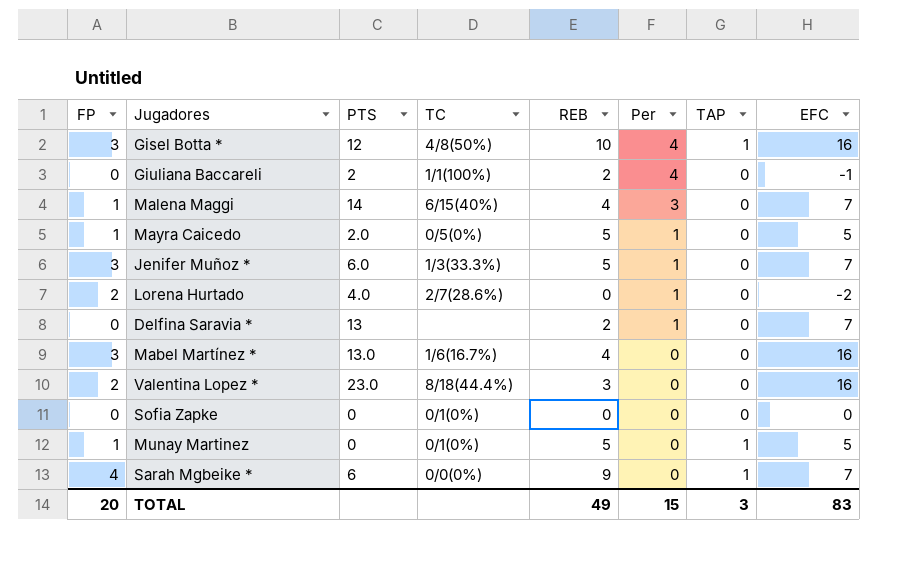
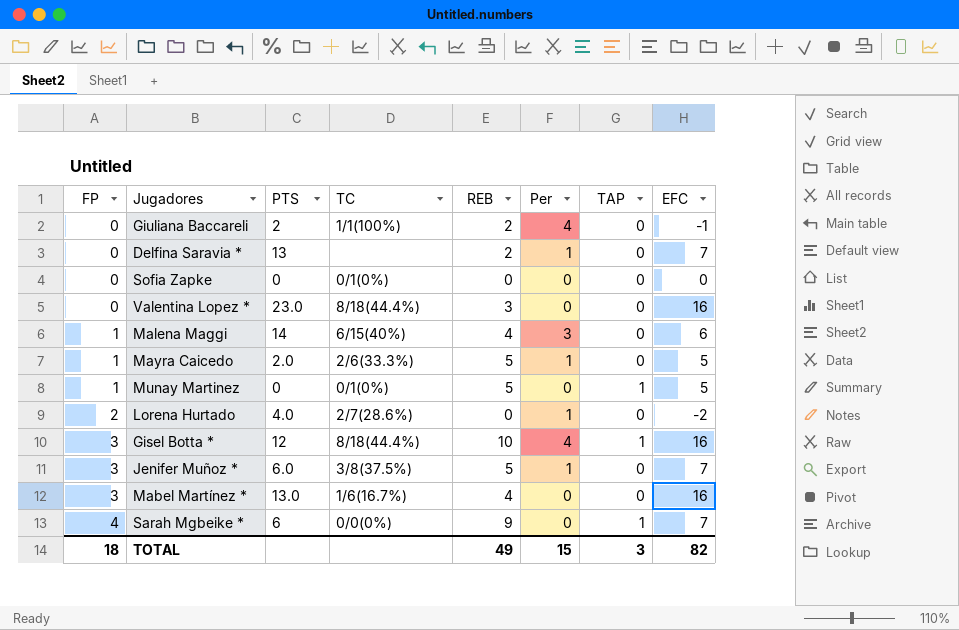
row order: Per descending -> FP ascending
Valentina Lopez * | FP: 2 -> 0
Malena Maggi | EFC: 7 -> 6
Mayra Caicedo | TC: 0/5(0%) -> 2/6(33.3%)
Gisel Botta * | TC: 4/8(50%) -> 8/18(44.4%)
Jenifer Muñoz * | TC: 1/3(33.3%) -> 3/8(37.5%)
TOTAL | FP: 20 -> 18
TOTAL | EFC: 83 -> 82

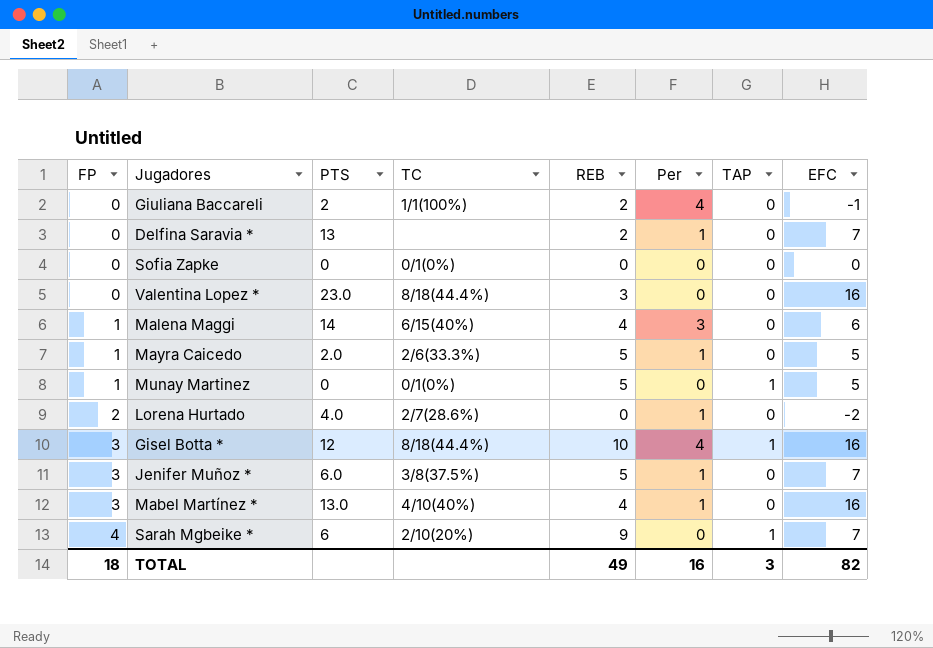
Mabel Martínez * | TC: 1/6(16.7%) -> 4/10(40%)
Mabel Martínez * | Per: 0 -> 1
Sarah Mgbeike * | TC: 0/0(0%) -> 2/10(20%)
TOTAL | Per: 15 -> 16

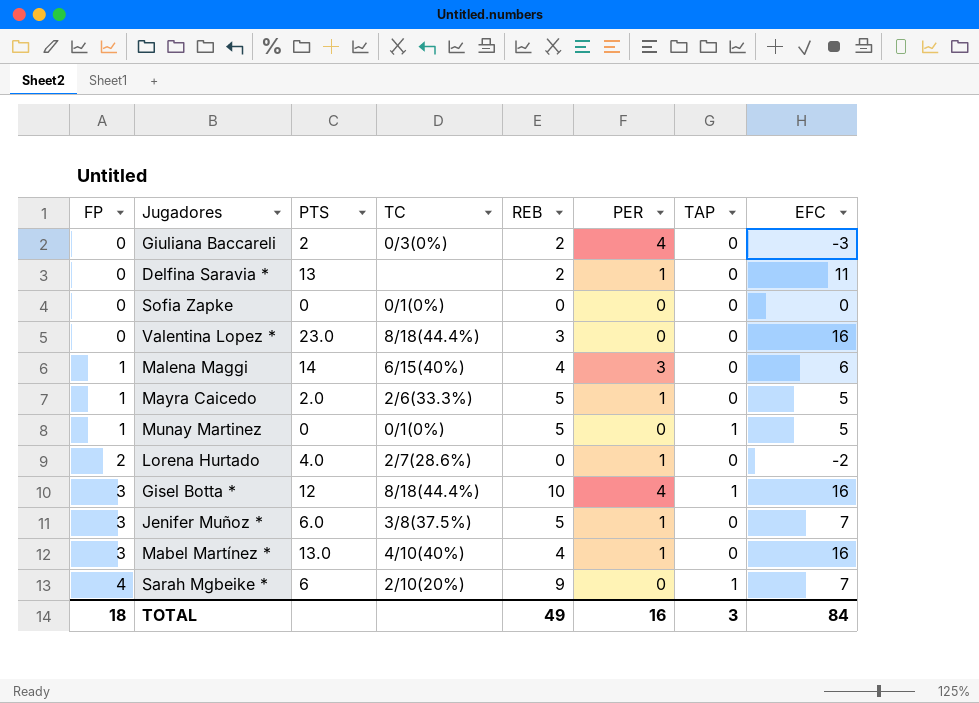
column name: Per -> PER
Giuliana Baccareli | TC: 1/1(100%) -> 0/3(0%)
Giuliana Baccareli | EFC: -1 -> -3
Delfina Saravia * | EFC: 7 -> 11
TOTAL | EFC: 82 -> 84

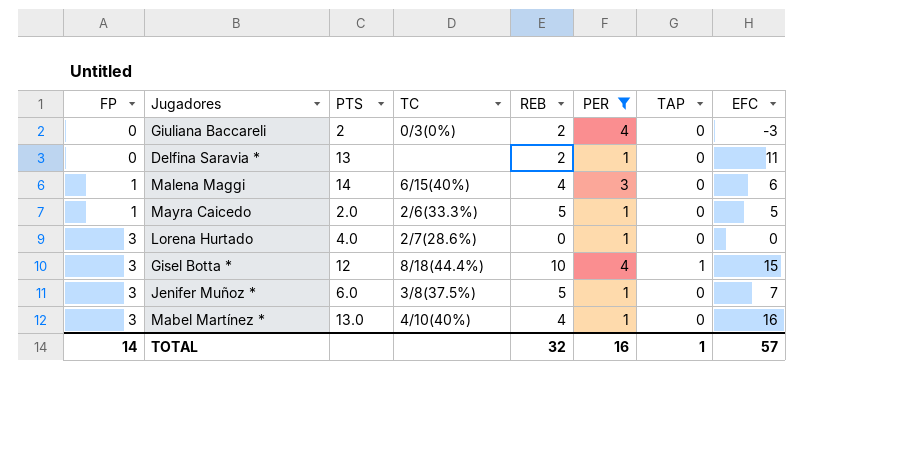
filter: none -> PER != 0
Lorena Hurtado | FP: 2 -> 3
Lorena Hurtado | EFC: -2 -> 0
Gisel Botta * | EFC: 16 -> 15
TOTAL | FP: 18 -> 14
TOTAL | REB: 49 -> 32
TOTAL | TAP: 3 -> 1
TOTAL | EFC: 84 -> 57

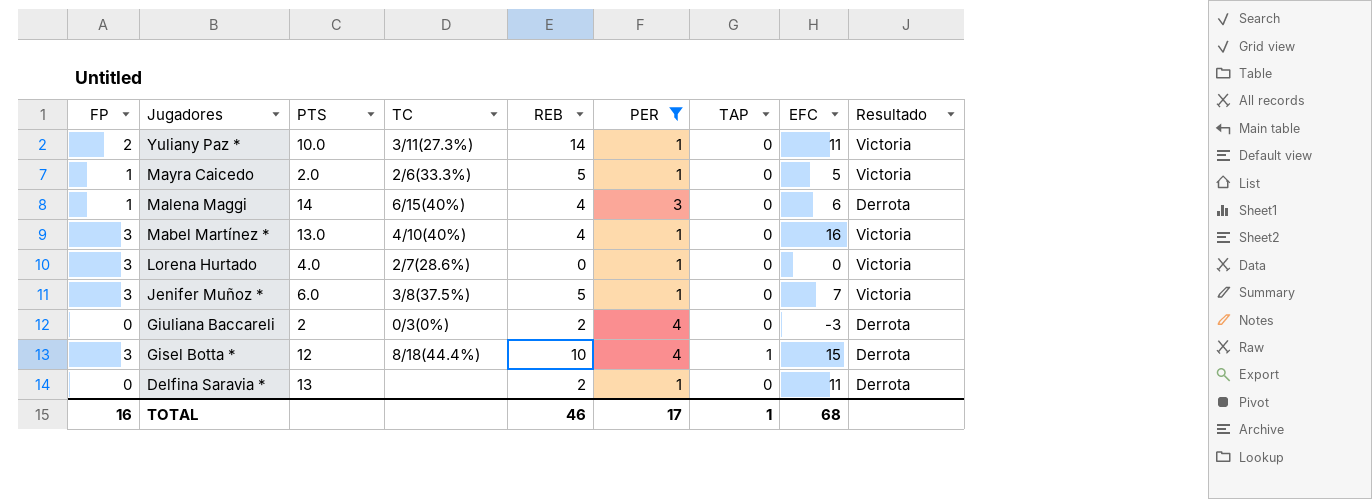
row order: FP ascending -> Jugadores descending
column Resultado | position: none -> 9
row Yuliany Paz *: none -> 2 | 10.0 | 3/11(27.3%) | 14 | 1 | 0 | 11 | Victoria
TOTAL | FP: 14 -> 16
TOTAL | REB: 32 -> 46
TOTAL | PER: 16 -> 17
TOTAL | EFC: 57 -> 68

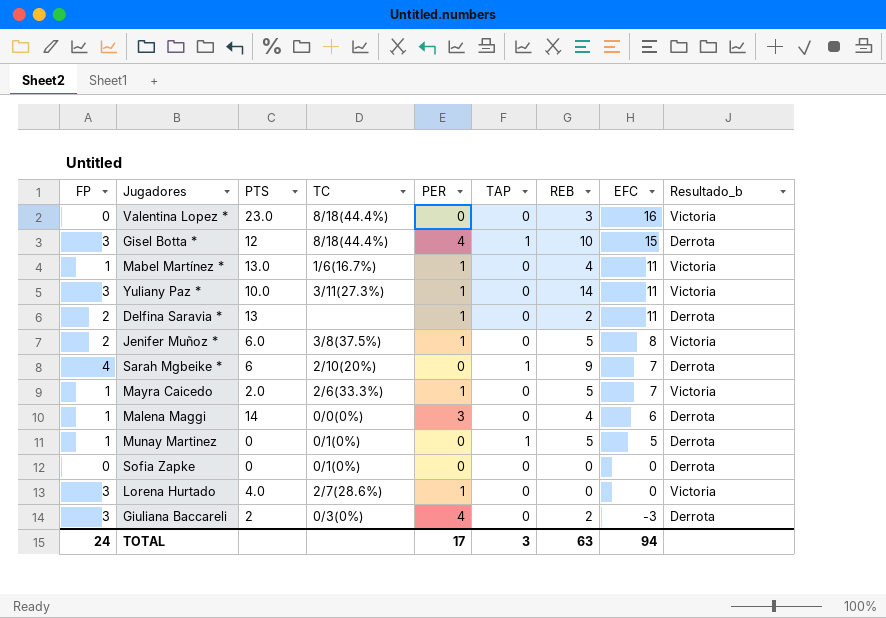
filter: PER != 0 -> none
row order: Jugadores descending -> EFC descending
column REB | position: 5 -> 7
column name: Resultado -> Resultado_b
Mabel Martínez * | FP: 3 -> 1
Mabel Martínez * | TC: 4/10(40%) -> 1/6(16.7%)
Mabel Martínez * | EFC: 16 -> 11
Yuliany Paz * | FP: 2 -> 3
Delfina Saravia * | FP: 0 -> 2
Jenifer Muñoz * | FP: 3 -> 2
Jenifer Muñoz * | EFC: 7 -> 8
Mayra Caicedo | EFC: 5 -> 7
Malena Maggi | TC: 6/15(40%) -> 0/0(0%)
Giuliana Baccareli | FP: 0 -> 3
TOTAL | FP: 16 -> 24
TOTAL | TAP: 1 -> 3
TOTAL | REB: 46 -> 63
TOTAL | EFC: 68 -> 94

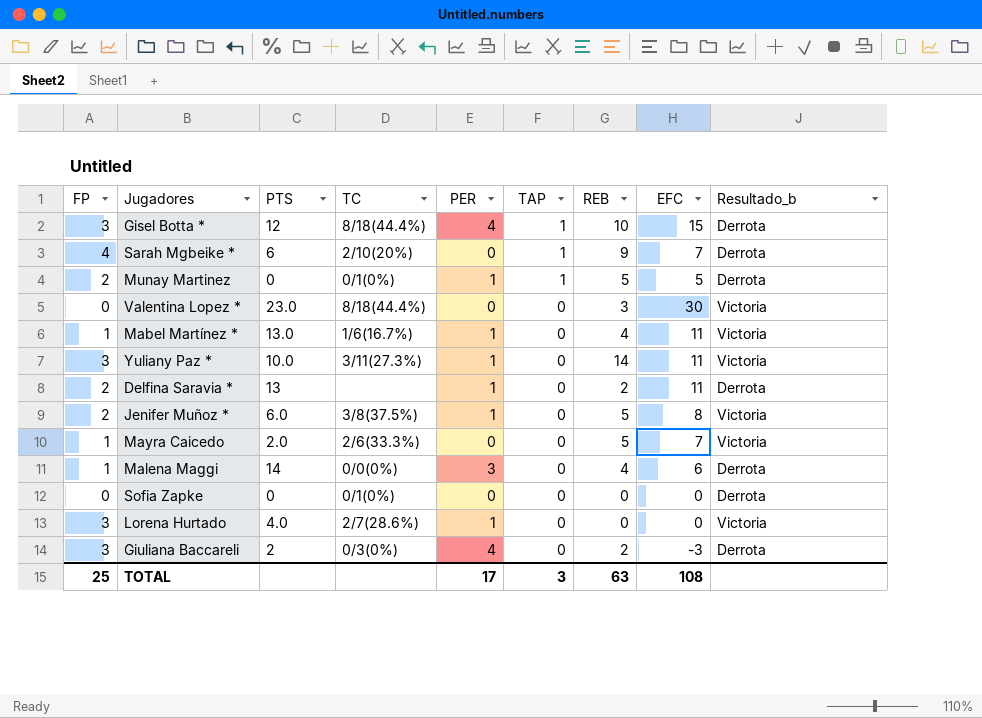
row order: EFC descending -> TAP descending
Munay Martinez | FP: 1 -> 2
Munay Martinez | PER: 0 -> 1
Valentina Lopez * | EFC: 16 -> 30
Mayra Caicedo | PER: 1 -> 0
TOTAL | FP: 24 -> 25
TOTAL | EFC: 94 -> 108

